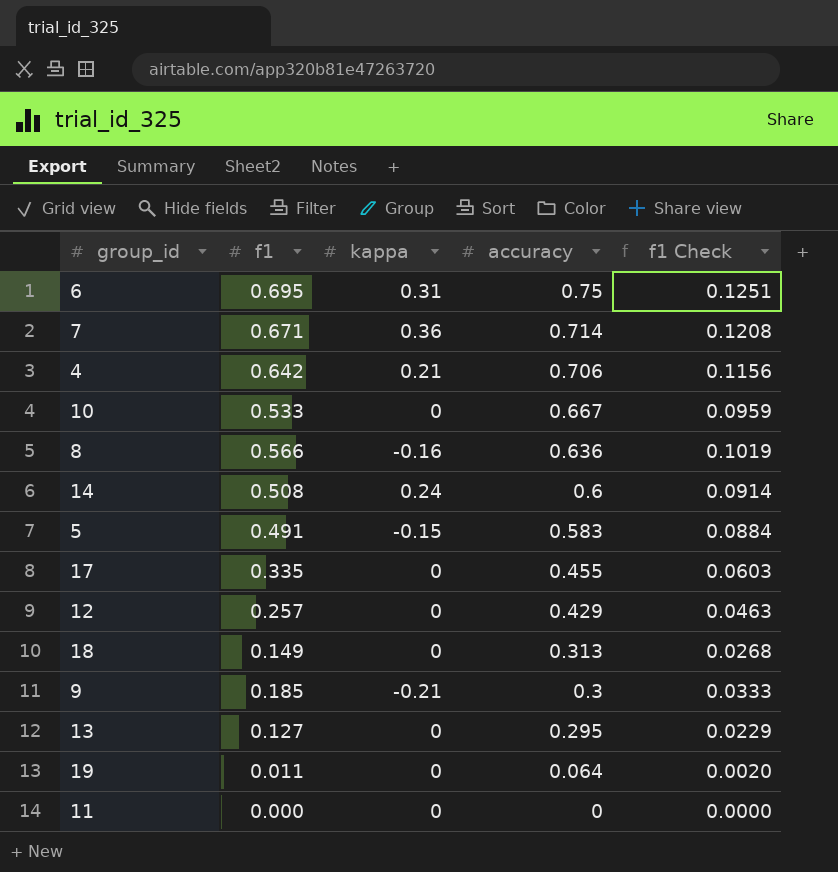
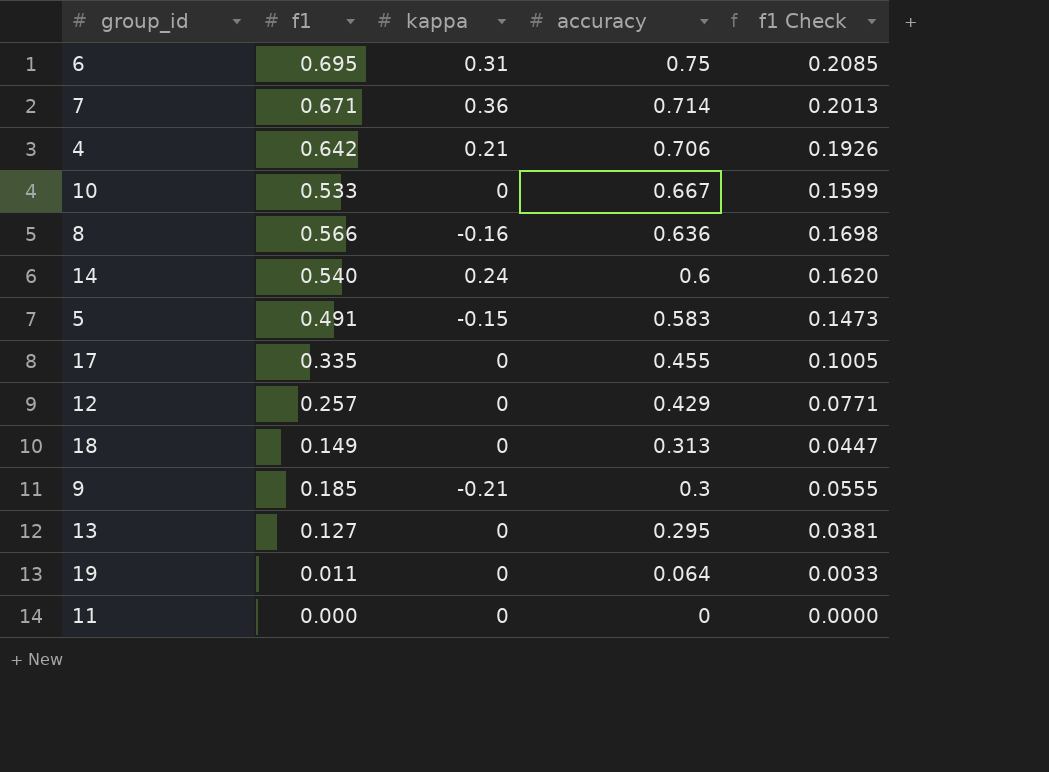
column f1 Check | formula: [f1] * 0.18 -> [f1] * 0.3
14 | f1: 0.508 -> 0.540

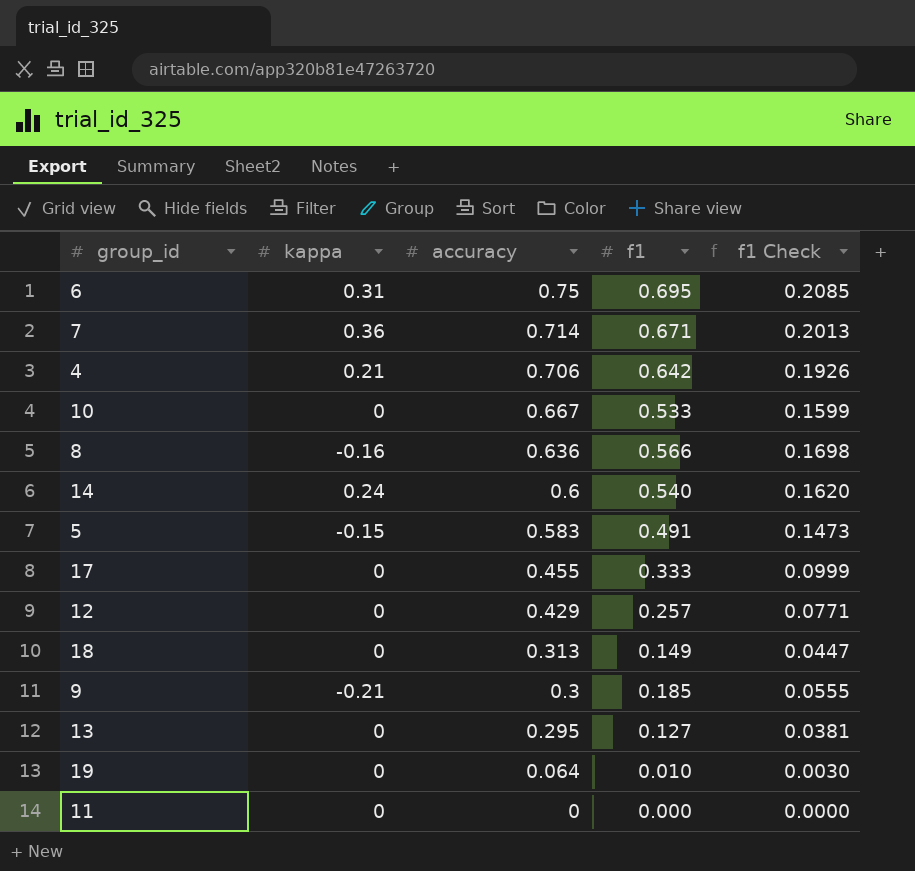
column f1 | position: 2 -> 4
17 | f1: 0.335 -> 0.333
17 | f1 Check: 0.1005 -> 0.0999
19 | f1: 0.011 -> 0.010
19 | f1 Check: 0.0033 -> 0.0030

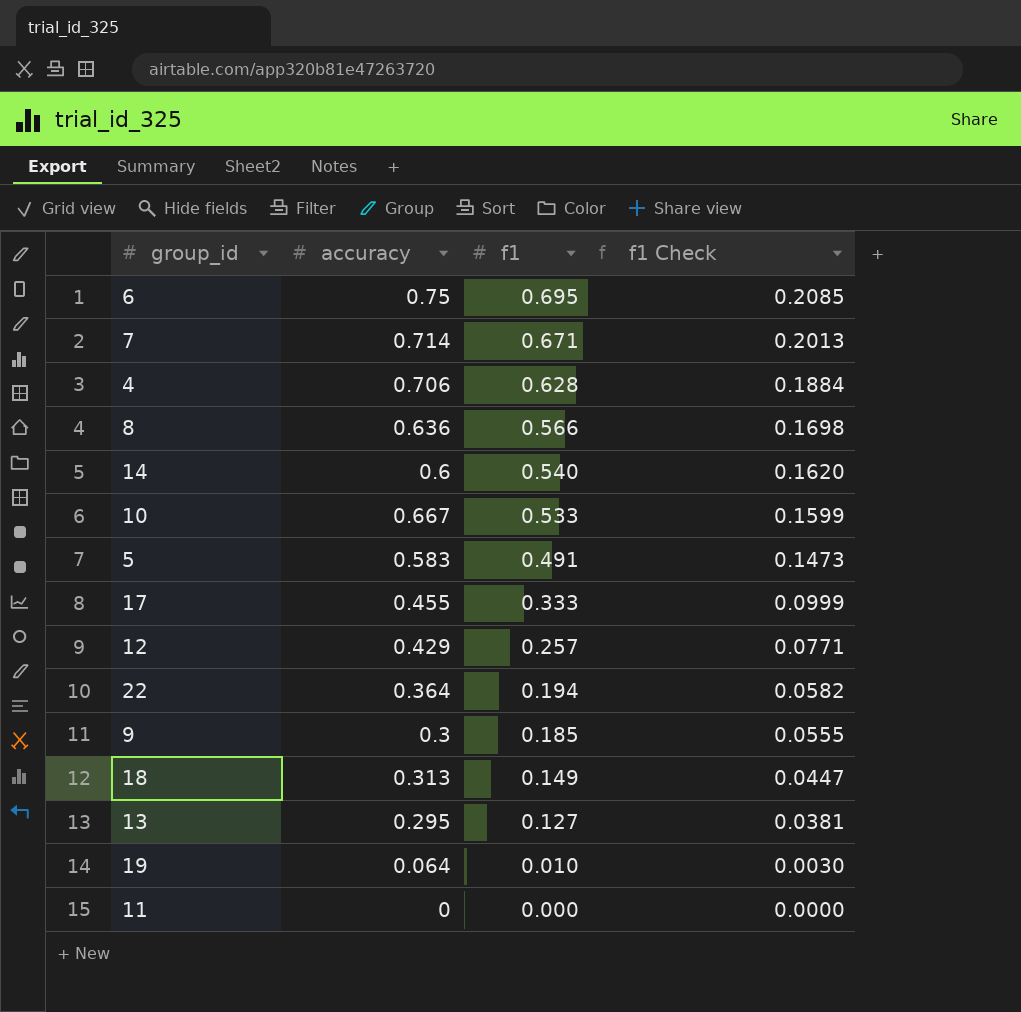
row order: accuracy descending -> f1 descending
column kappa | position: 2 -> none
4 | f1: 0.642 -> 0.628
4 | f1 Check: 0.1926 -> 0.1884
row 22: none -> 0.364 | 0.194 | 0.0582

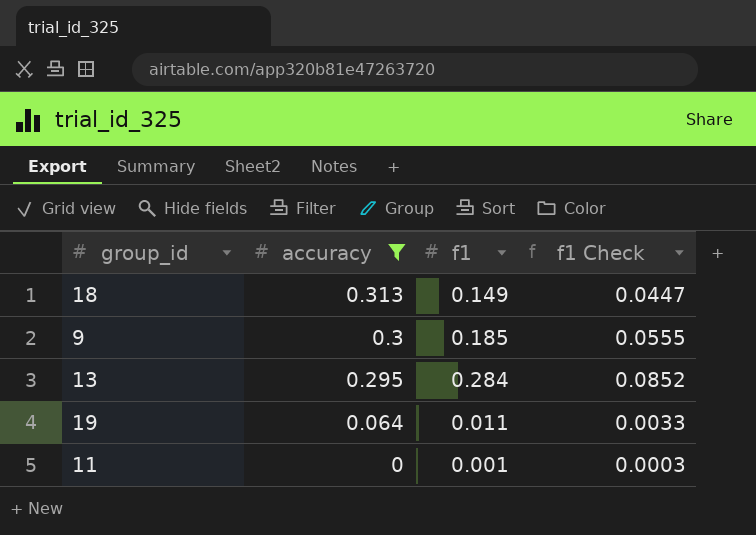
filter: none -> accuracy <= 0.313
row order: f1 descending -> accuracy descending
13 | f1: 0.127 -> 0.284
13 | f1 Check: 0.0381 -> 0.0852
19 | f1: 0.010 -> 0.011
19 | f1 Check: 0.0030 -> 0.0033
11 | f1: 0.000 -> 0.001
11 | f1 Check: 0.0000 -> 0.0003

